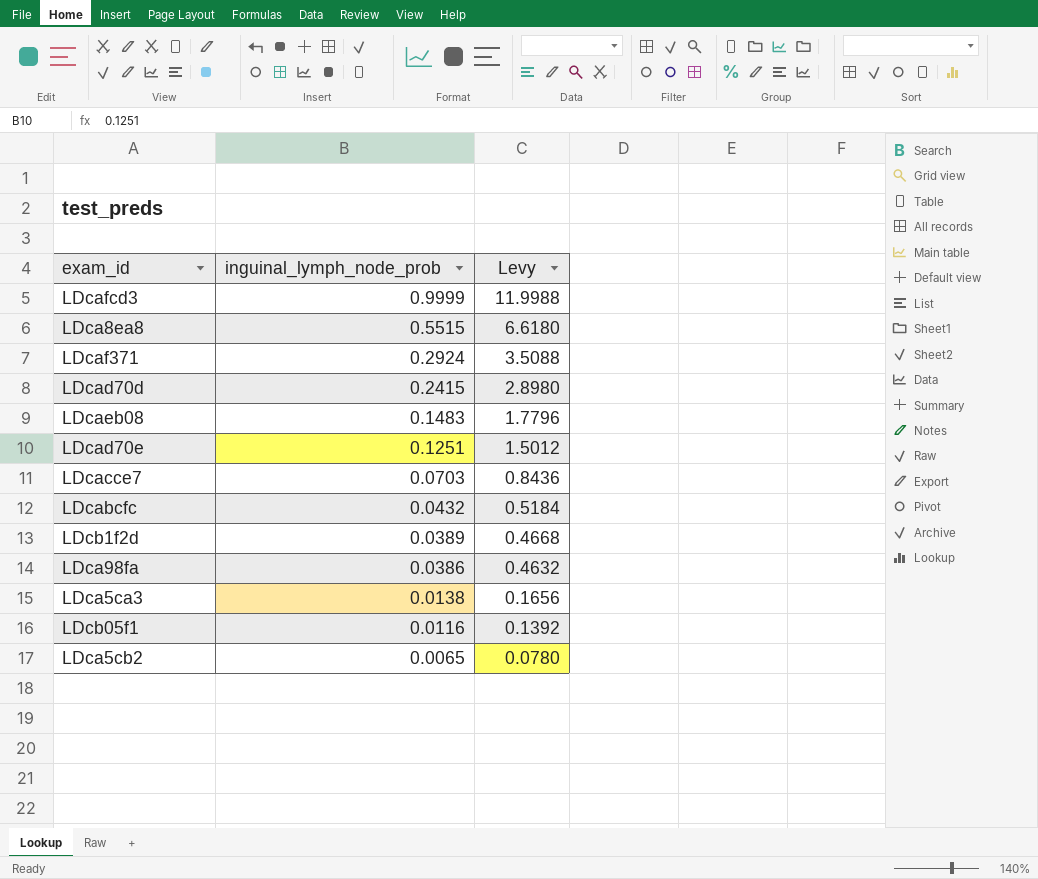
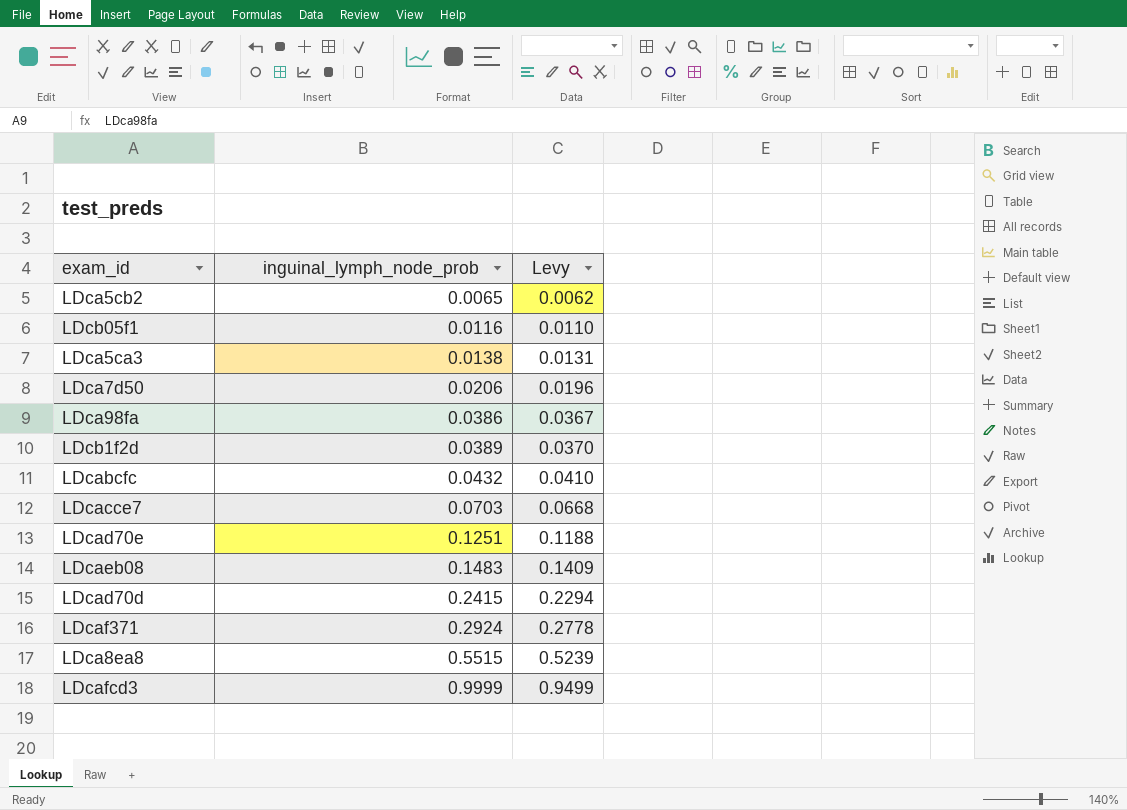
row order: inguinal_lymph_node_prob descending -> inguinal_lymph_node_prob ascending
column Levy | formula: [inguinal_lymph_node_prob] * 12 -> [inguinal_lymph_node_prob] * 0.95
row LDca7d50: none -> 0.0206 | 0.0196

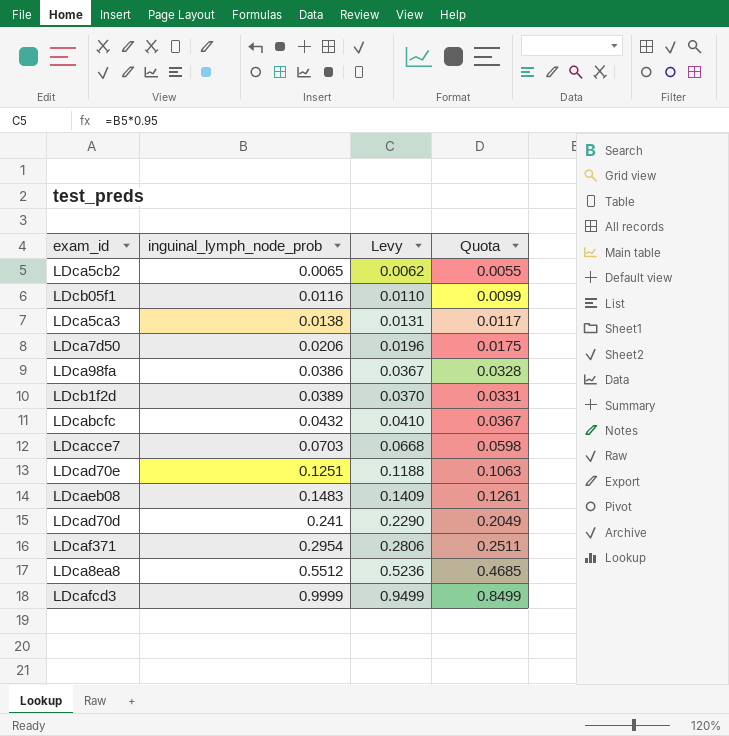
column Quota | formula: none -> [inguinal_lymph_node_prob] * 0.85
LDcad70d | inguinal_lymph_node_prob: 0.2415 -> 0.241
LDcad70d | Levy: 0.2294 -> 0.2290
LDcaf371 | inguinal_lymph_node_prob: 0.2924 -> 0.2954
LDcaf371 | Levy: 0.2778 -> 0.2806
LDca8ea8 | inguinal_lymph_node_prob: 0.5515 -> 0.5512
LDca8ea8 | Levy: 0.5239 -> 0.5236

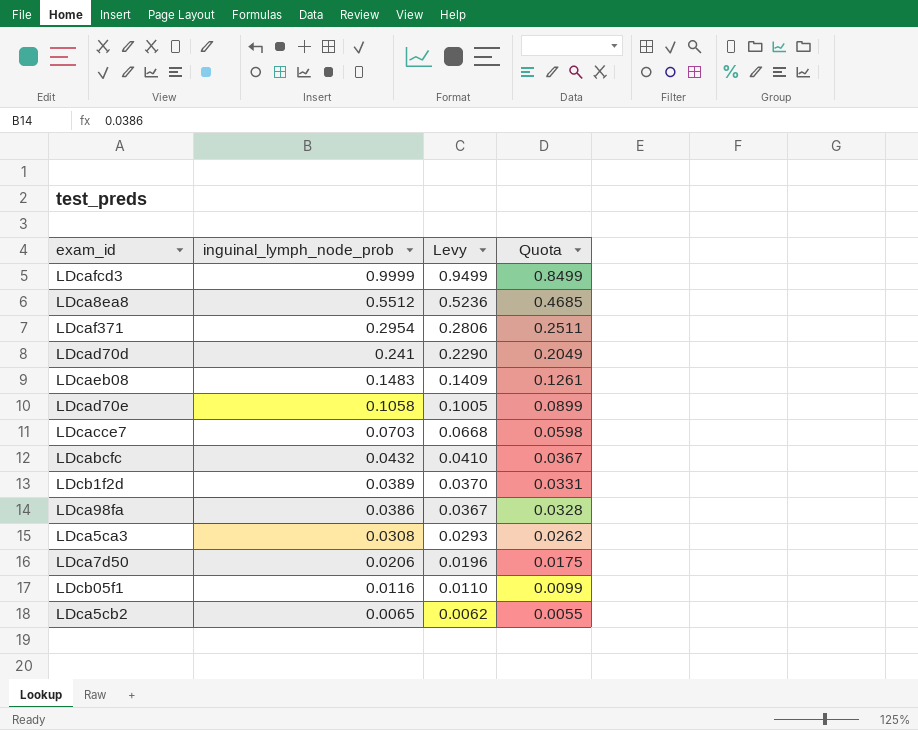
row order: inguinal_lymph_node_prob ascending -> inguinal_lymph_node_prob descending
LDcad70e | inguinal_lymph_node_prob: 0.1251 -> 0.1058
LDcad70e | Levy: 0.1188 -> 0.1005
LDcad70e | Quota: 0.1063 -> 0.0899
LDca5ca3 | inguinal_lymph_node_prob: 0.0138 -> 0.0308
LDca5ca3 | Levy: 0.0131 -> 0.0293
LDca5ca3 | Quota: 0.0117 -> 0.0262

